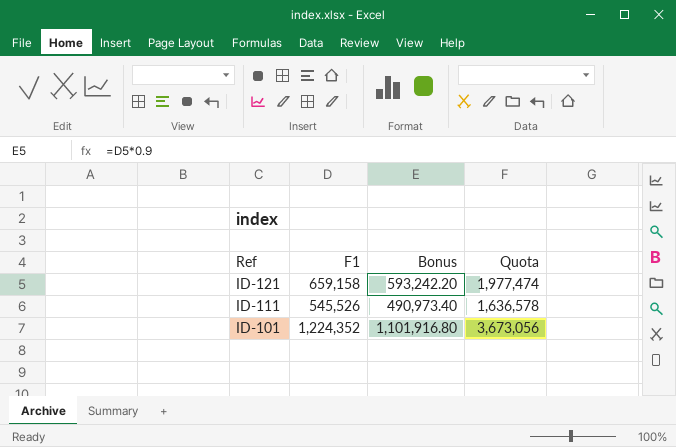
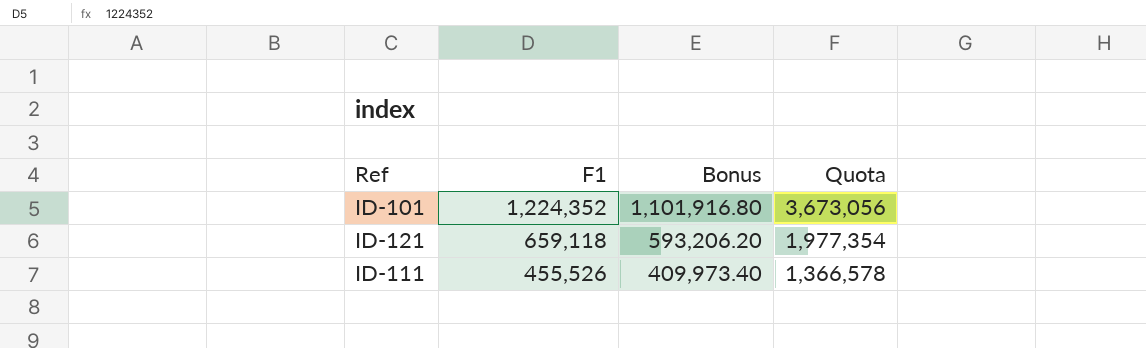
row order: Ref descending -> F1 descending
ID-121 | F1: 659,158 -> 659,118
ID-121 | Bonus: 593,242.20 -> 593,206.20
ID-121 | Quota: 1,977,474 -> 1,977,354
ID-111 | F1: 545,526 -> 455,526
ID-111 | Bonus: 490,973.40 -> 409,973.40
ID-111 | Quota: 1,636,578 -> 1,366,578

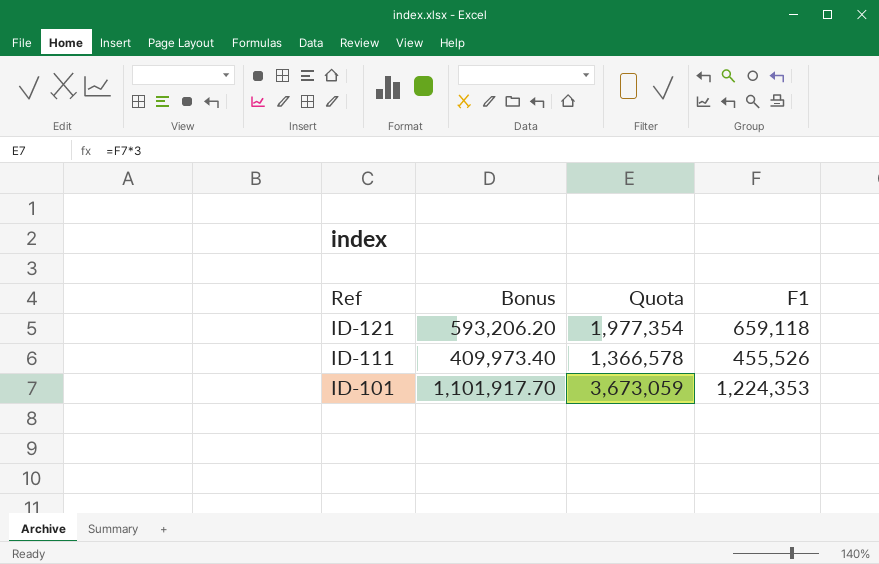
row order: F1 descending -> Ref descending
column F1 | position: 2 -> 4
ID-101 | Bonus: 1,101,916.80 -> 1,101,917.70
ID-101 | Quota: 3,673,056 -> 3,673,059
ID-101 | F1: 1,224,352 -> 1,224,353

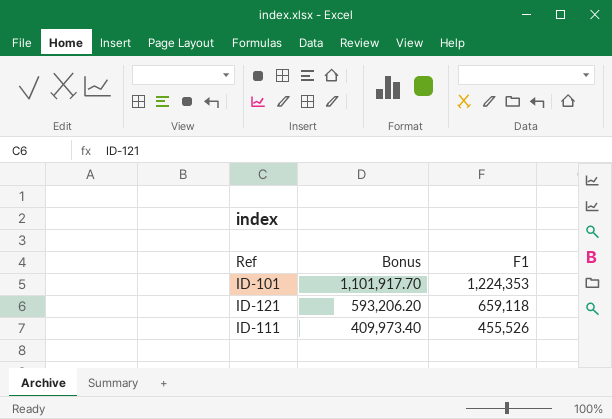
row order: Ref descending -> Bonus descending
column Quota | formula: [F1] * 3 -> none

